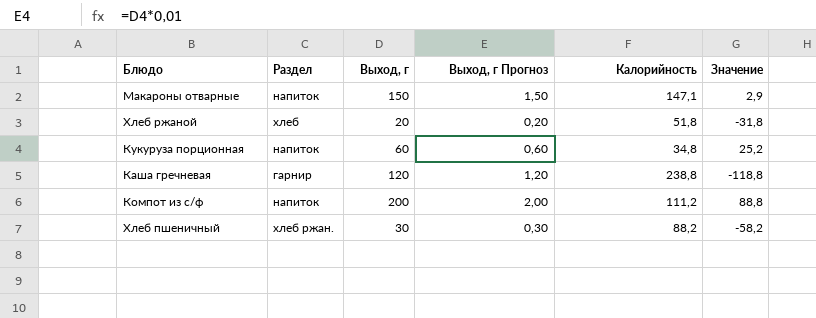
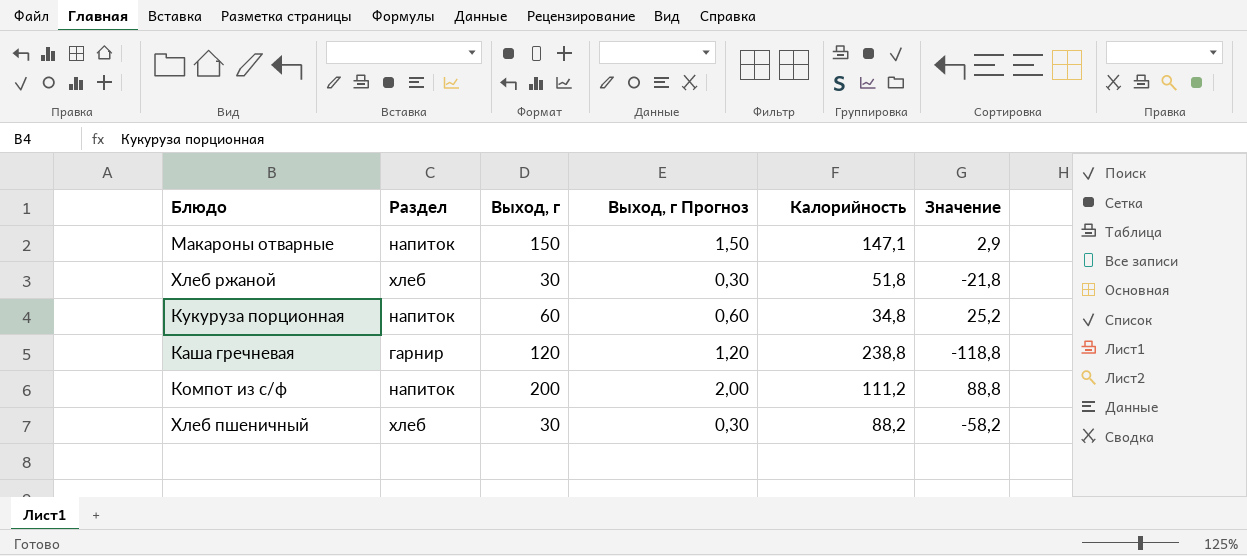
Хлеб ржаной | Выход, г: 20 -> 30
Хлеб ржаной | Выход, г Прогноз: 0,20 -> 0,30
Хлеб ржаной | Значение: -31,8 -> -21,8
Хлеб пшеничный | Раздел: хлеб ржан. -> хлеб

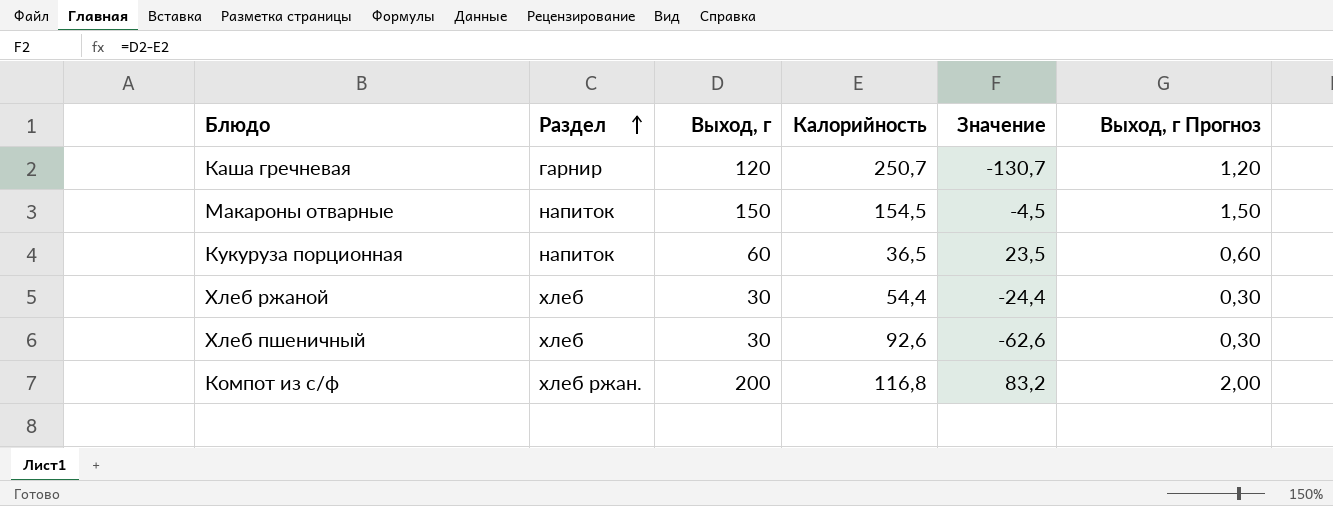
row order: none -> Раздел ascending
column Выход, г Прогноз | position: 4 -> 6
Каша гречневая | Калорийность: 238,8 -> 250,7
Каша гречневая | Значение: -118,8 -> -130,7
Макароны отварные | Калорийность: 147,1 -> 154,5
Макароны отварные | Значение: 2,9 -> -4,5
Кукуруза порционная | Калорийность: 34,8 -> 36,5
Кукуруза порционная | Значение: 25,2 -> 23,5
Хлеб ржаной | Калорийность: 51,8 -> 54,4
Хлеб ржаной | Значение: -21,8 -> -24,4
Хлеб пшеничный | Калорийность: 88,2 -> 92,6
Хлеб пшеничный | Значение: -58,2 -> -62,6
Компот из с/ф | Раздел: напиток -> хлеб ржан.
Компот из с/ф | Калорийность: 111,2 -> 116,8
Компот из с/ф | Значение: 88,8 -> 83,2

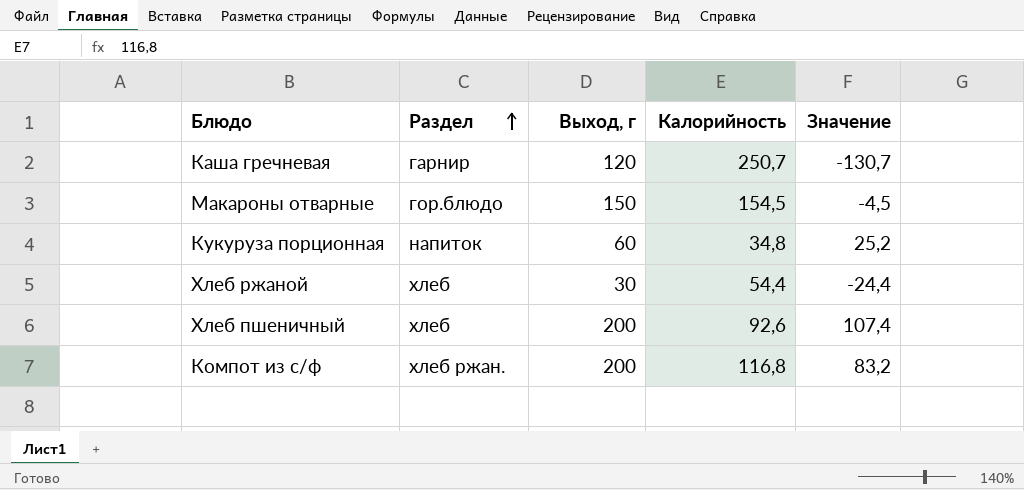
column Выход, г Прогноз | formula: [Выход, г] * 0,01 -> none
Макароны отварные | Раздел: напиток -> гор.блюдо
Кукуруза порционная | Калорийность: 36,5 -> 34,8
Кукуруза порционная | Значение: 23,5 -> 25,2
Хлеб пшеничный | Выход, г: 30 -> 200
Хлеб пшеничный | Значение: -62,6 -> 107,4

